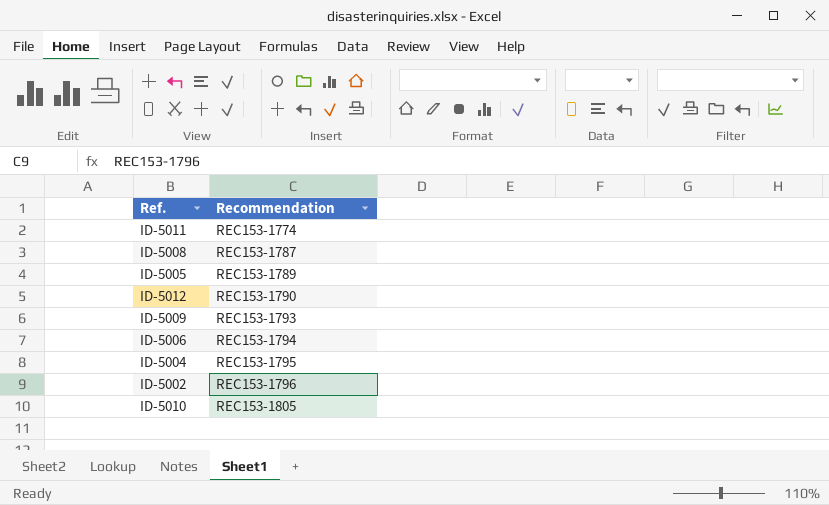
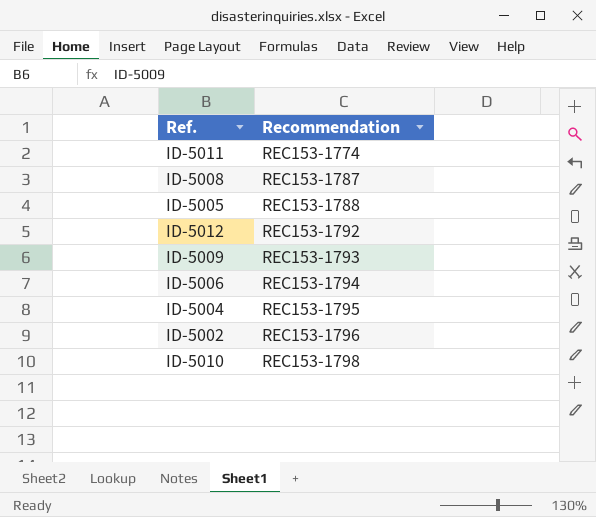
ID-5005 | Recommendation: REC153-1789 -> REC153-1788
ID-5012 | Recommendation: REC153-1790 -> REC153-1792
ID-5010 | Recommendation: REC153-1805 -> REC153-1798

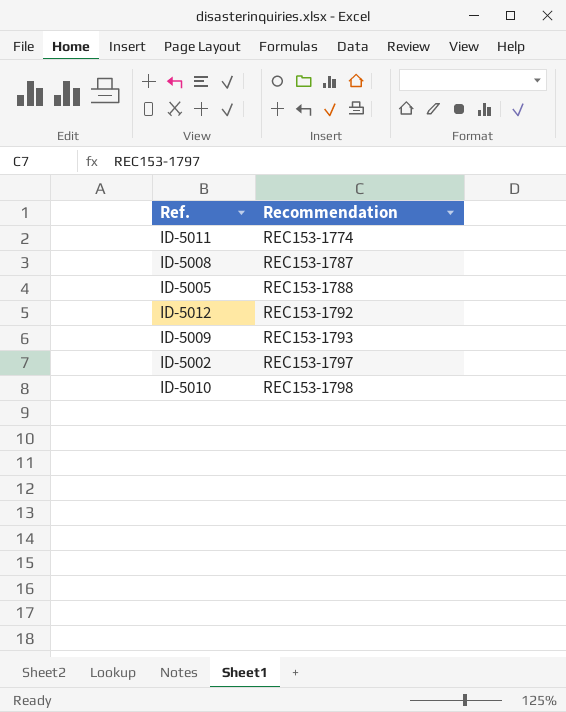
row ID-5006: REC153-1794 -> none
row ID-5004: REC153-1795 -> none
ID-5002 | Recommendation: REC153-1796 -> REC153-1797

